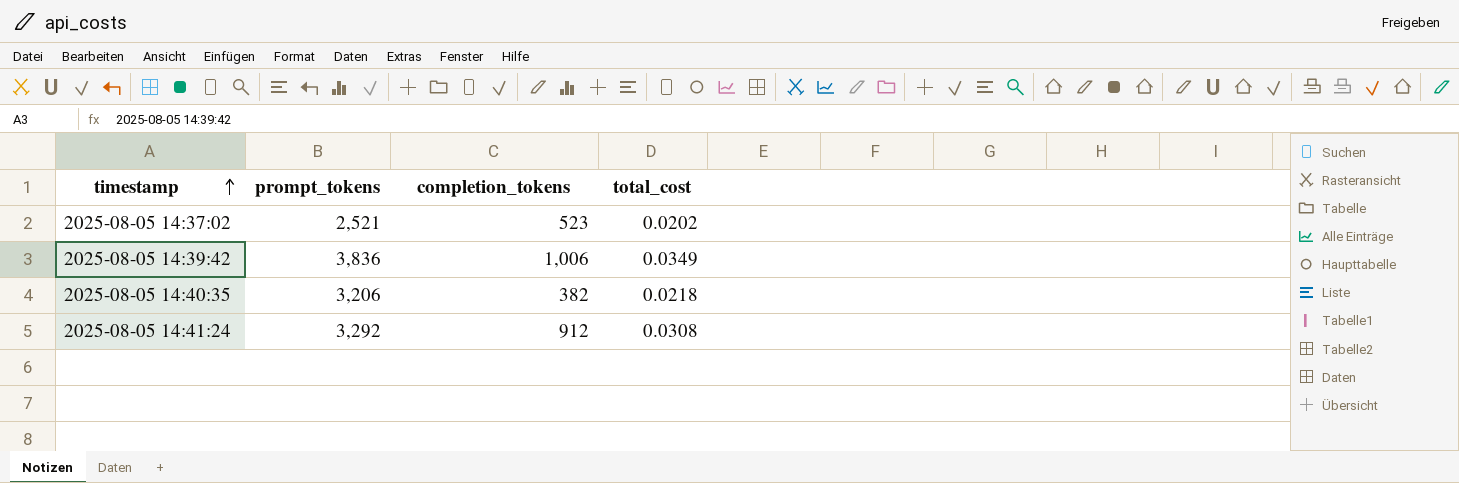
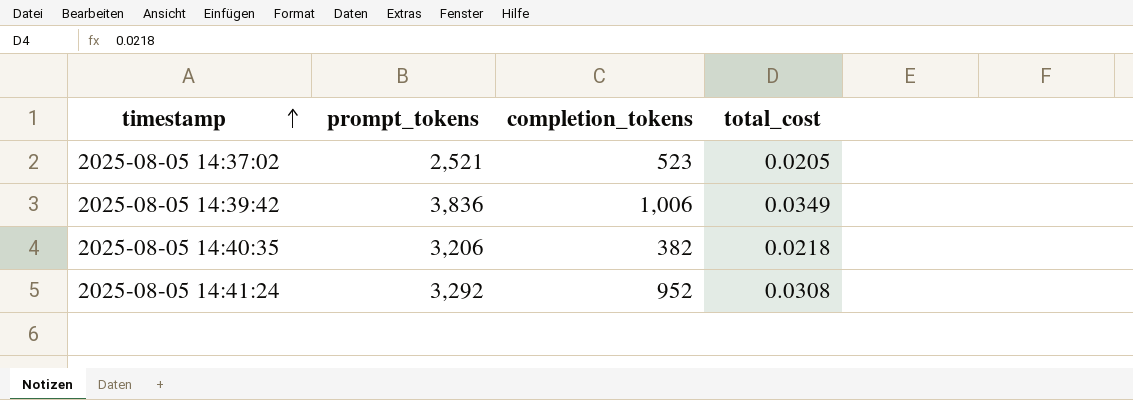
2025-08-05 14:37:02 | total_cost: 0.0202 -> 0.0205
2025-08-05 14:41:24 | completion_tokens: 912 -> 952

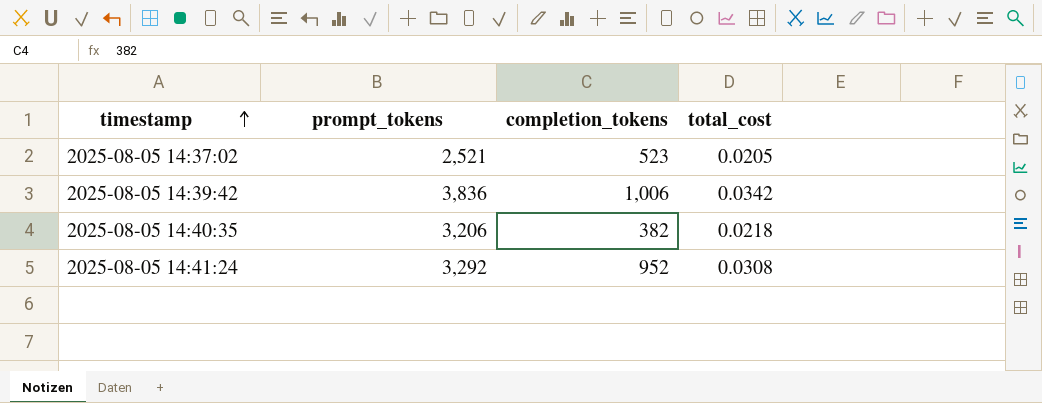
2025-08-05 14:39:42 | total_cost: 0.0349 -> 0.0342

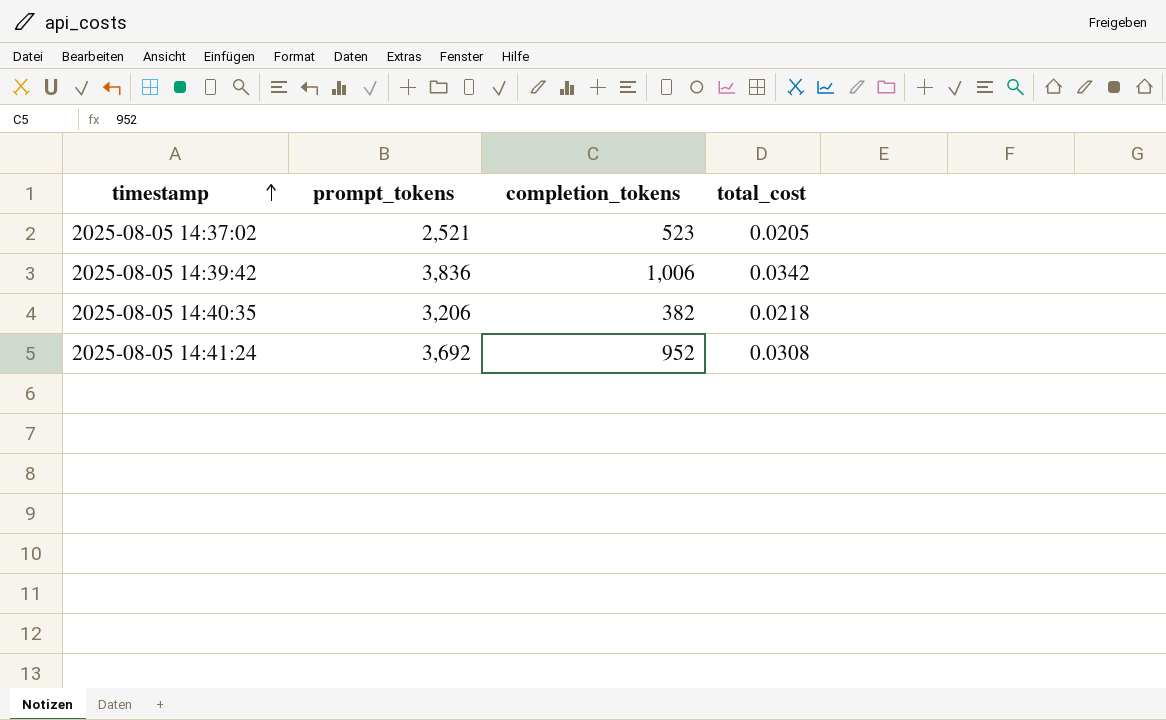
2025-08-05 14:41:24 | prompt_tokens: 3,292 -> 3,692

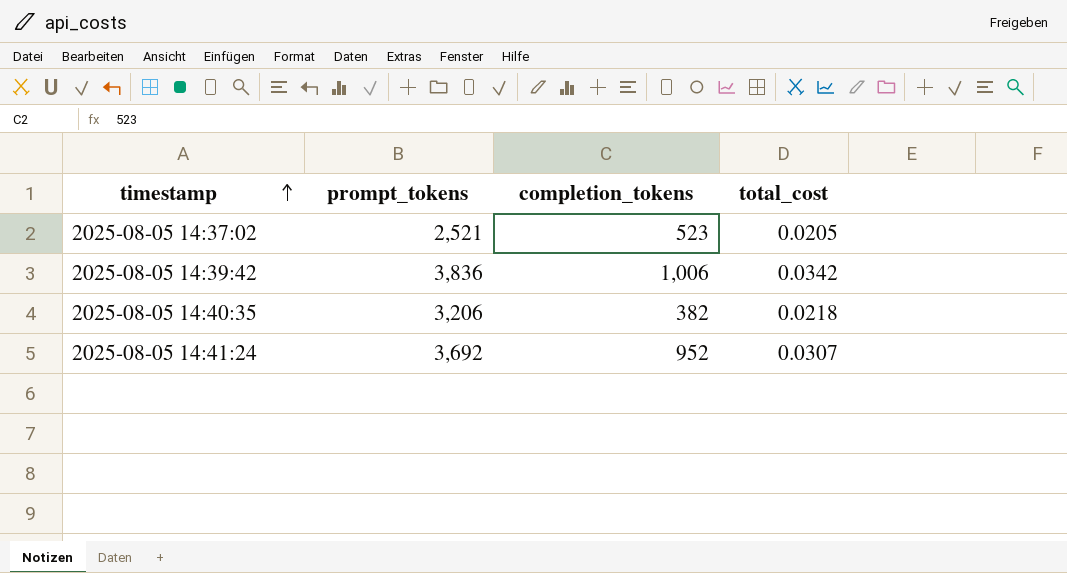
2025-08-05 14:41:24 | total_cost: 0.0308 -> 0.0307

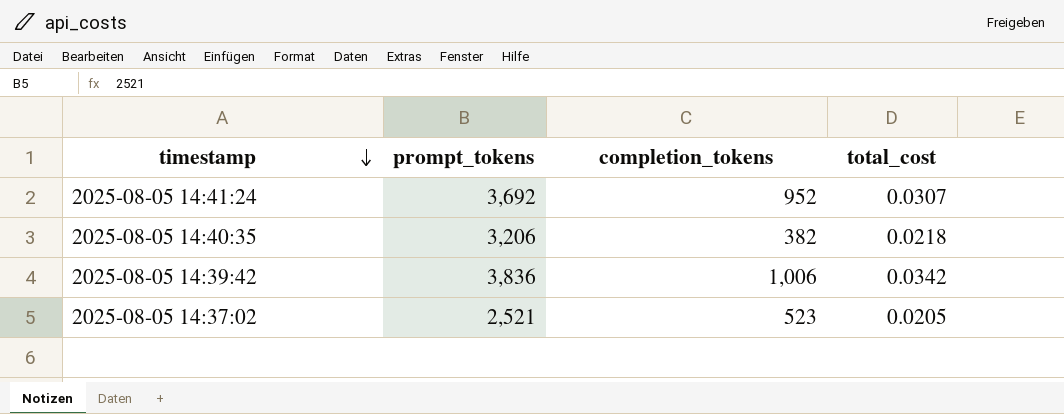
row order: timestamp ascending -> timestamp descending

